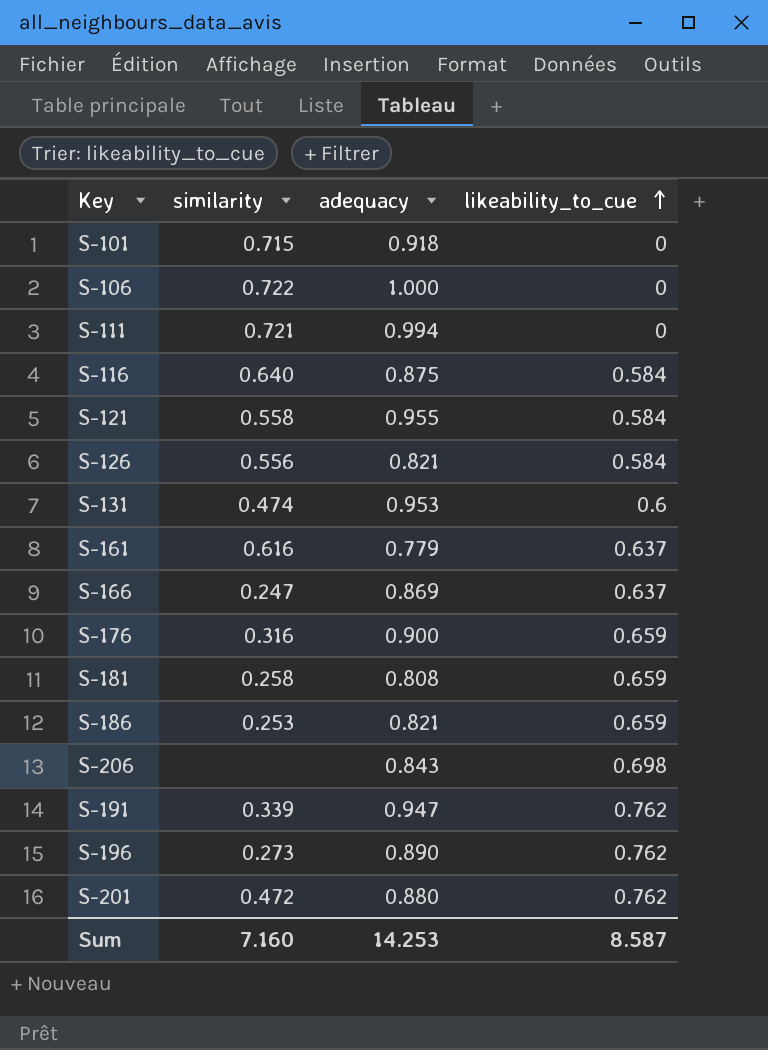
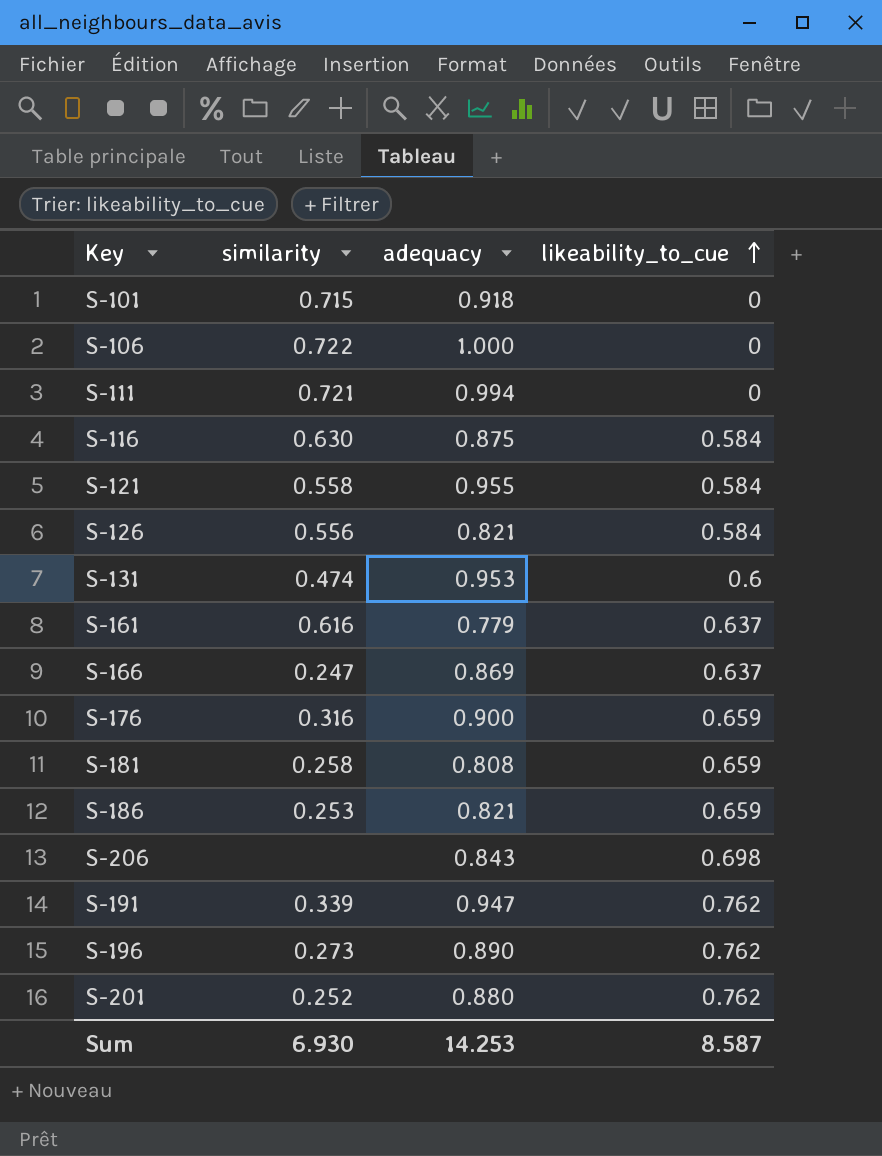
S-116 | similarity: 0.640 -> 0.630
S-201 | similarity: 0.472 -> 0.252
Sum | similarity: 7.160 -> 6.930

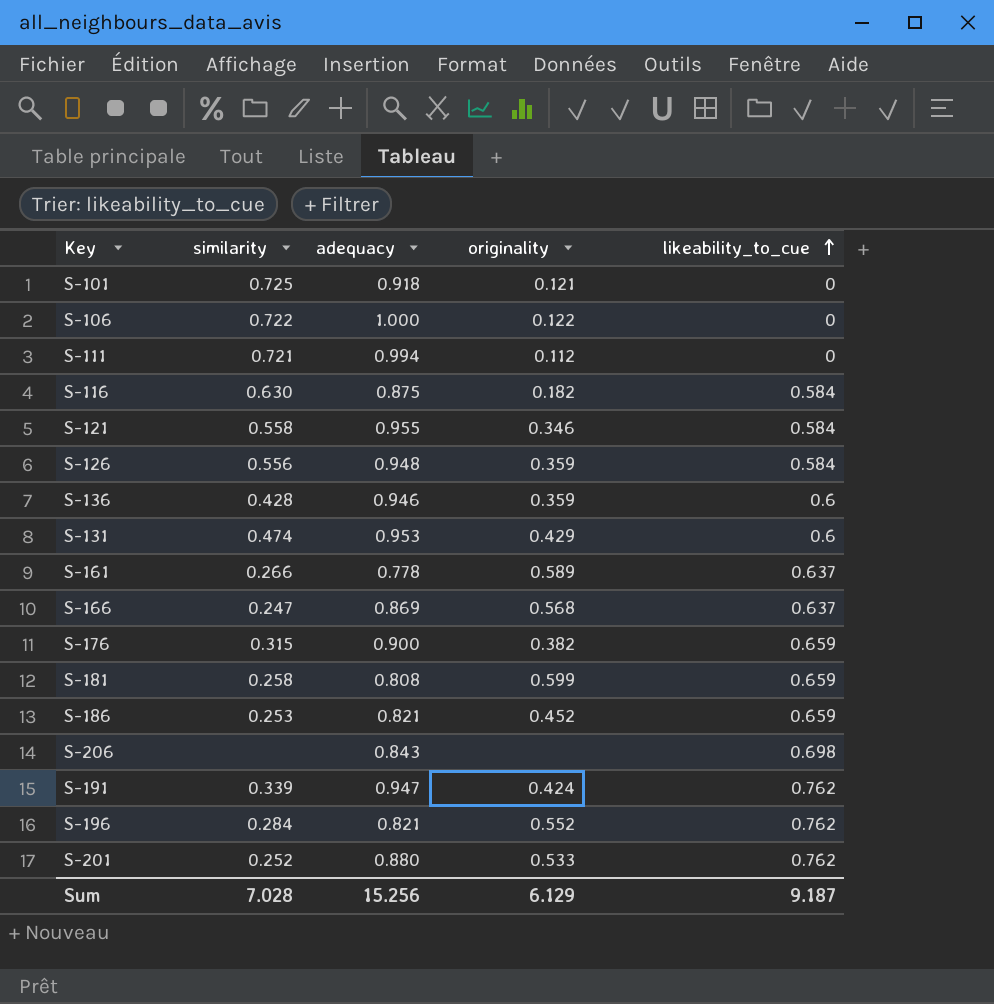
column originality | position: none -> 4
S-101 | similarity: 0.715 -> 0.725
S-126 | adequacy: 0.821 -> 0.948
row S-136: none -> 0.428 | 0.946 | 0.359 | 0.6
S-161 | similarity: 0.616 -> 0.266
S-161 | adequacy: 0.779 -> 0.778
S-176 | similarity: 0.316 -> 0.315
S-196 | similarity: 0.273 -> 0.284
S-196 | adequacy: 0.890 -> 0.821
Sum | similarity: 6.930 -> 7.028
Sum | adequacy: 14.253 -> 15.256
Sum | likeability_to_cue: 8.587 -> 9.187

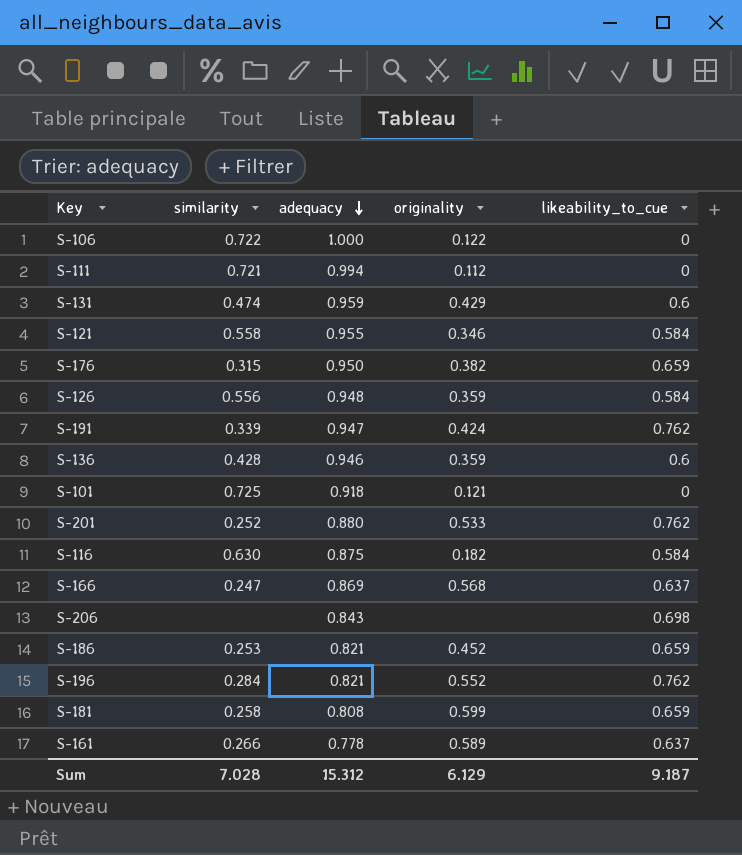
row order: likeability_to_cue ascending -> adequacy descending
S-131 | adequacy: 0.953 -> 0.959
S-176 | adequacy: 0.900 -> 0.950
Sum | adequacy: 15.256 -> 15.312

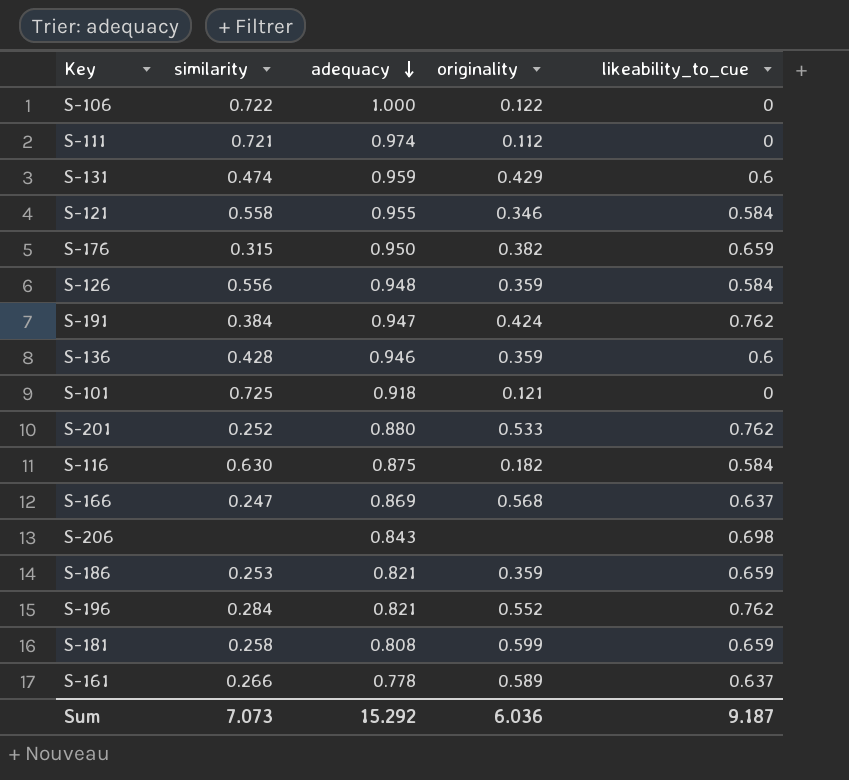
S-111 | adequacy: 0.994 -> 0.974
S-191 | similarity: 0.339 -> 0.384
S-186 | originality: 0.452 -> 0.359
Sum | similarity: 7.028 -> 7.073
Sum | adequacy: 15.312 -> 15.292
Sum | originality: 6.129 -> 6.036

